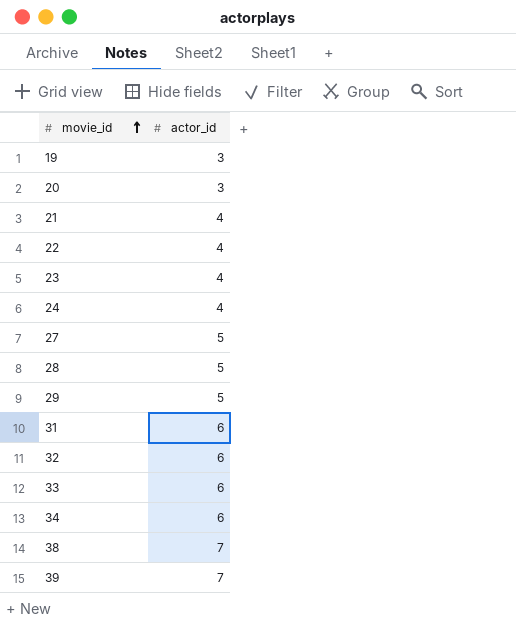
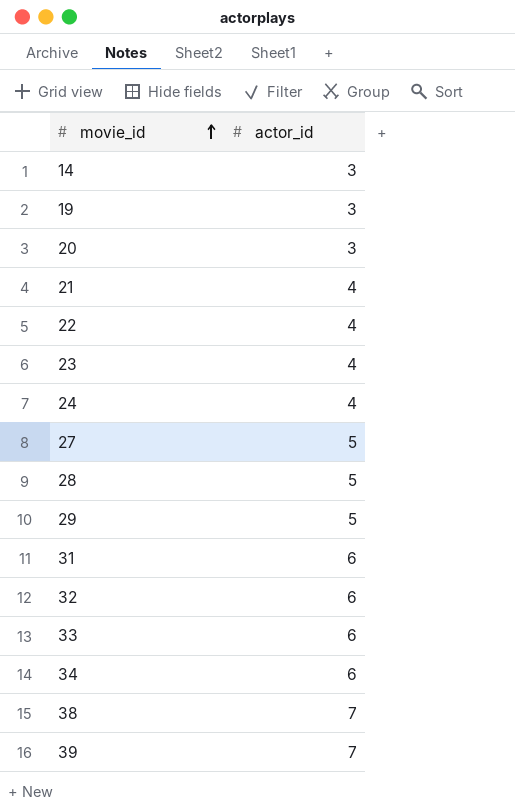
row 14: none -> 3

